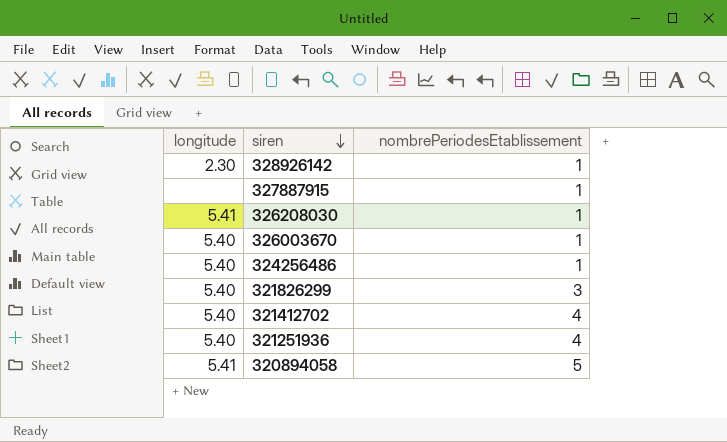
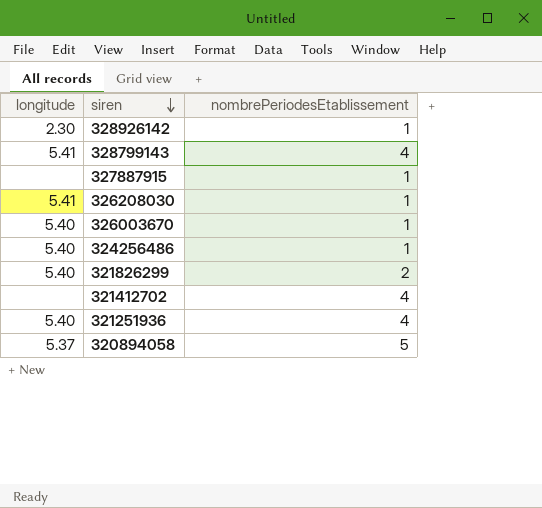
row 328799143: none -> 5.41 | 4
321826299 | nombrePeriodesEtablissement: 3 -> 2
321412702 | longitude: 5.40 -> none
320894058 | longitude: 5.41 -> 5.37

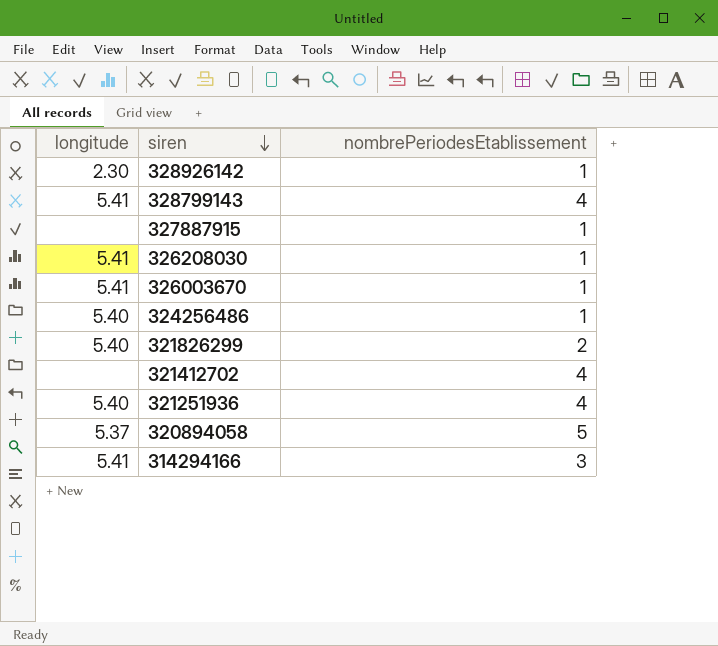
326003670 | longitude: 5.40 -> 5.41
row 314294166: none -> 5.41 | 3

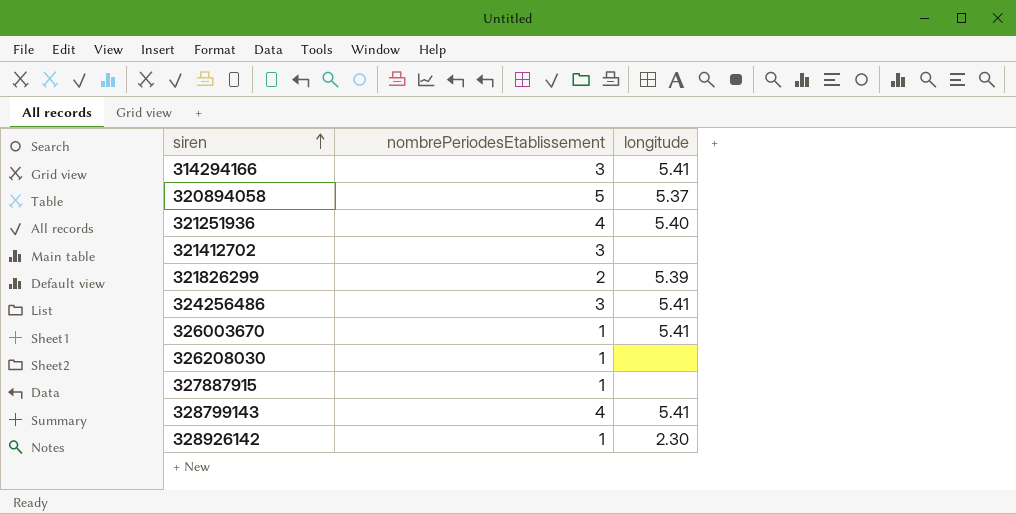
row order: siren descending -> siren ascending
column longitude | position: 1 -> 3
321412702 | nombrePeriodesEtablissement: 4 -> 3
321826299 | longitude: 5.40 -> 5.39
324256486 | nombrePeriodesEtablissement: 1 -> 3
324256486 | longitude: 5.40 -> 5.41
326208030 | longitude: 5.41 -> none

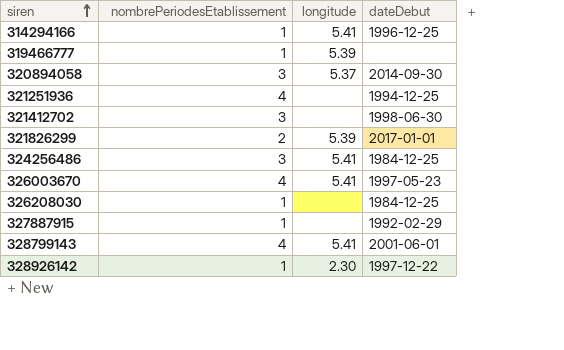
column dateDebut | position: none -> 4
314294166 | nombrePeriodesEtablissement: 3 -> 1
row 319466777: none -> 1 | 5.39 | none
320894058 | nombrePeriodesEtablissement: 5 -> 3
321251936 | longitude: 5.40 -> none
326003670 | nombrePeriodesEtablissement: 1 -> 4

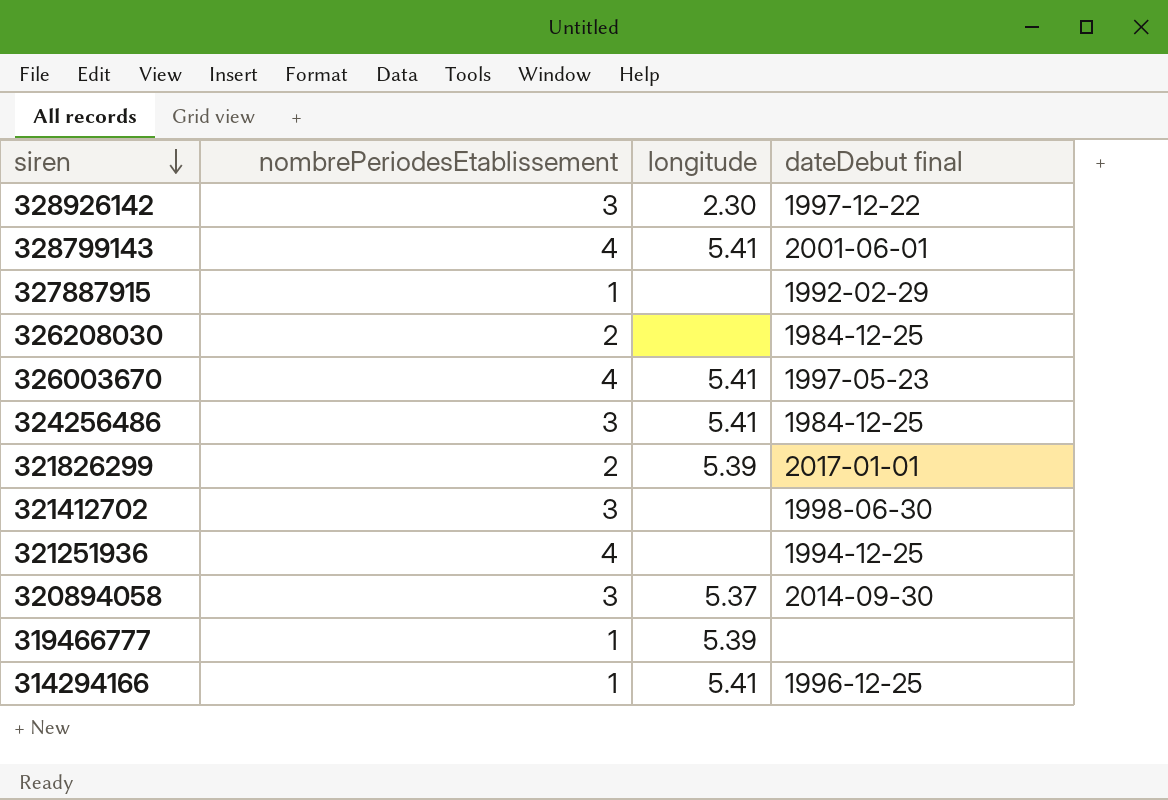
row order: siren ascending -> siren descending
column name: dateDebut -> dateDebut final
328926142 | nombrePeriodesEtablissement: 1 -> 3
326208030 | nombrePeriodesEtablissement: 1 -> 2

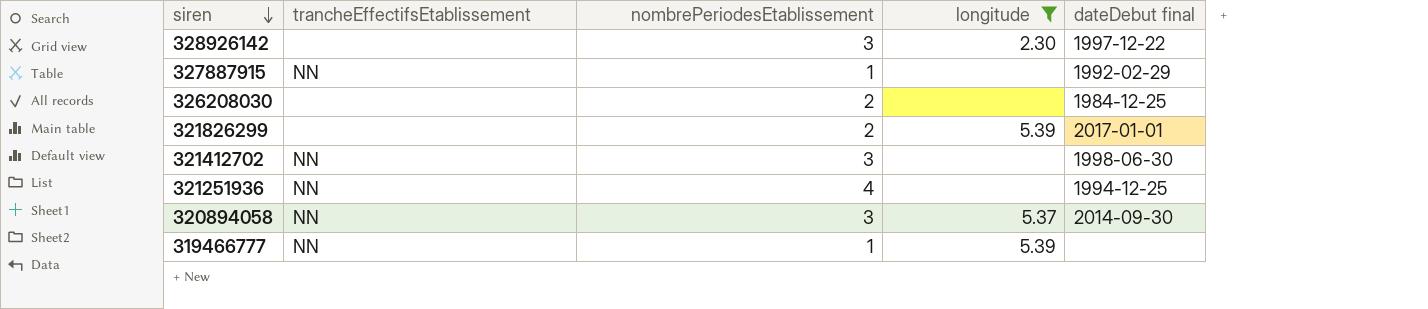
filter: none -> longitude != 5.41
column trancheEffectifsEtablissement | position: none -> 2

